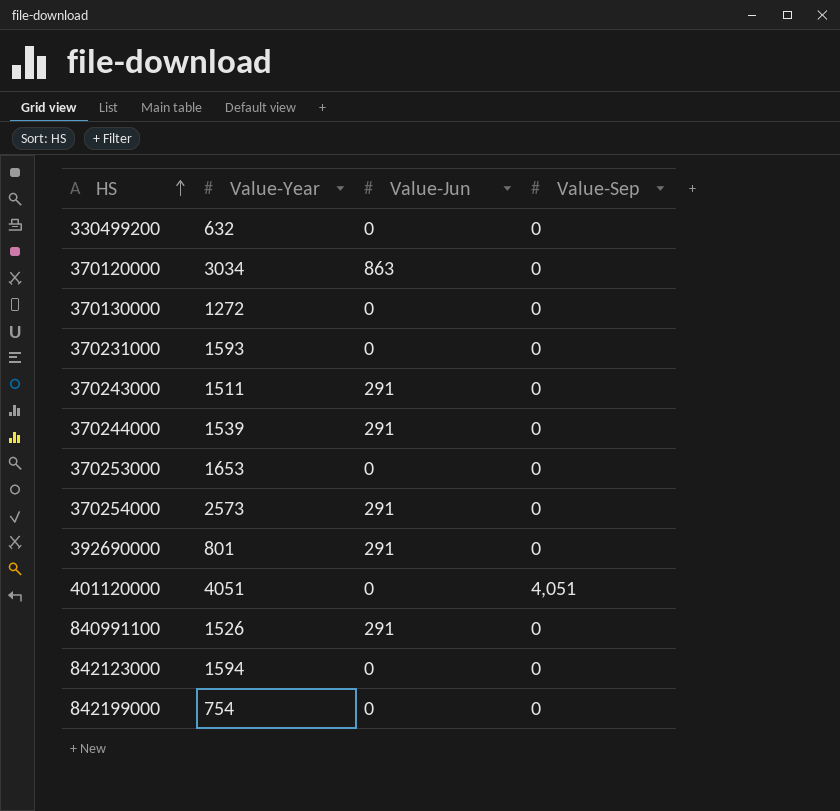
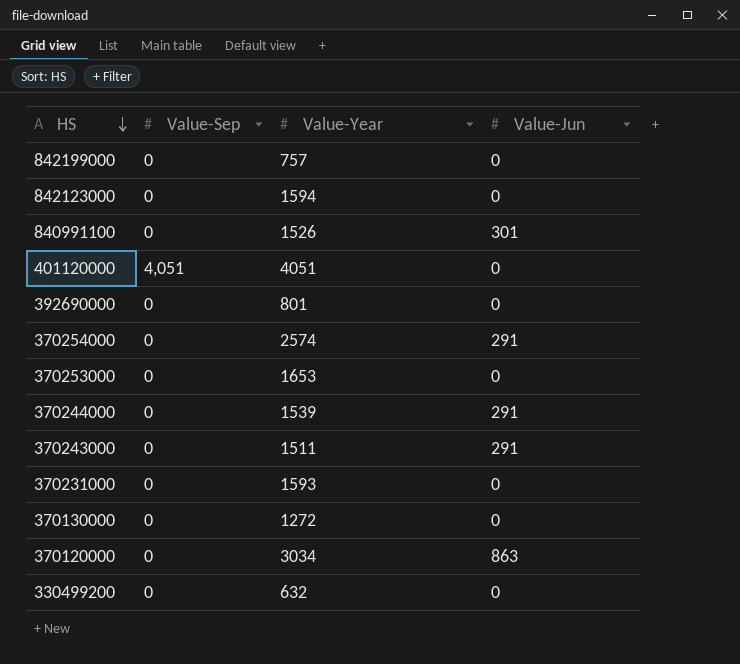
row order: HS ascending -> HS descending
column Value-Sep | position: 4 -> 2
842199000 | Value-Year: 754 -> 757
840991100 | Value-Jun: 291 -> 301
392690000 | Value-Jun: 291 -> 0
370254000 | Value-Year: 2573 -> 2574

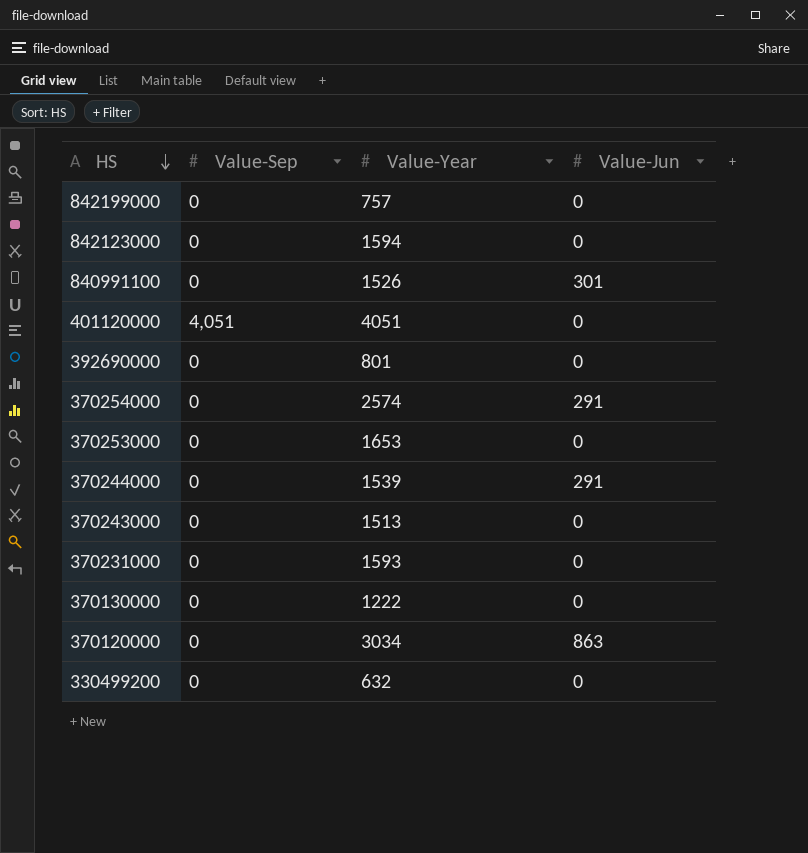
370243000 | Value-Year: 1511 -> 1513
370243000 | Value-Jun: 291 -> 0
370130000 | Value-Year: 1272 -> 1222

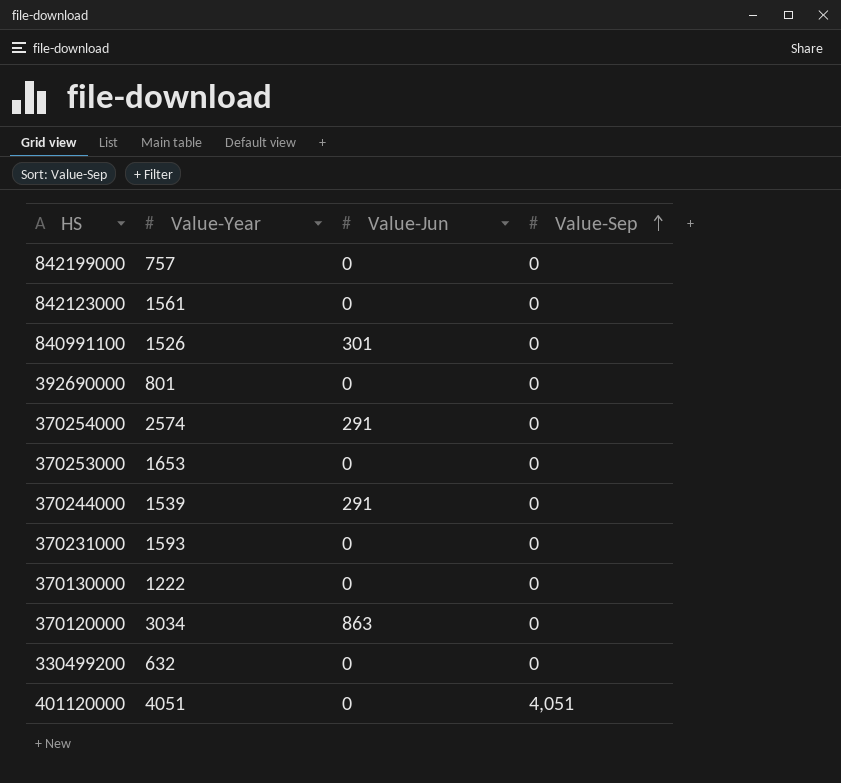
row order: HS descending -> Value-Sep ascending
column Value-Sep | position: 2 -> 4
row 370243000: 0 | 1513 | 0 -> none
842123000 | Value-Year: 1594 -> 1561

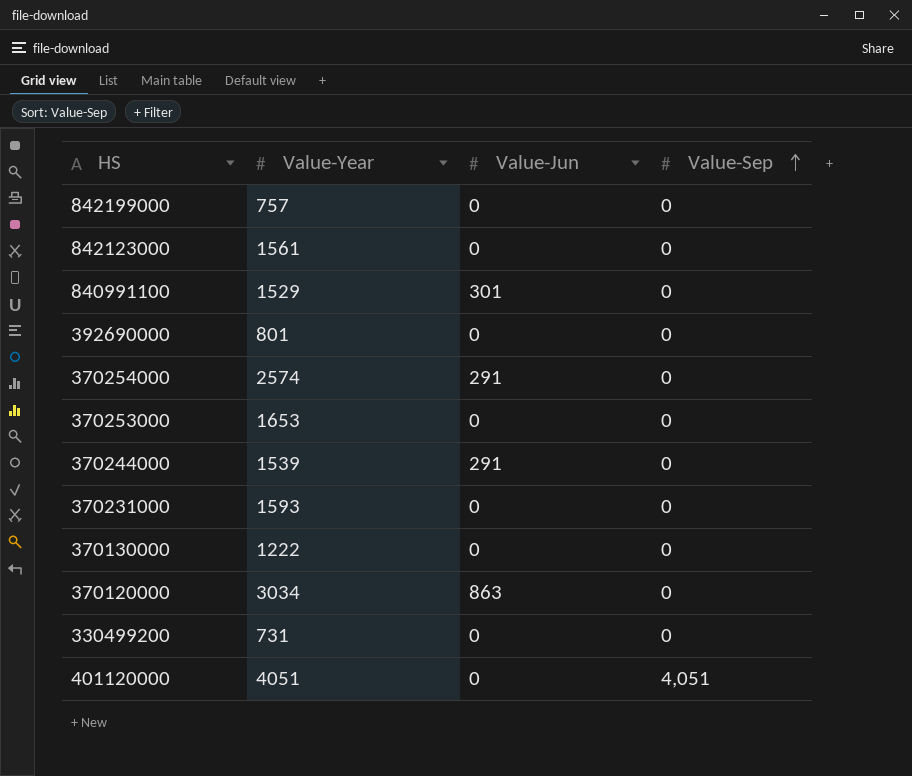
840991100 | Value-Year: 1526 -> 1529
330499200 | Value-Year: 632 -> 731

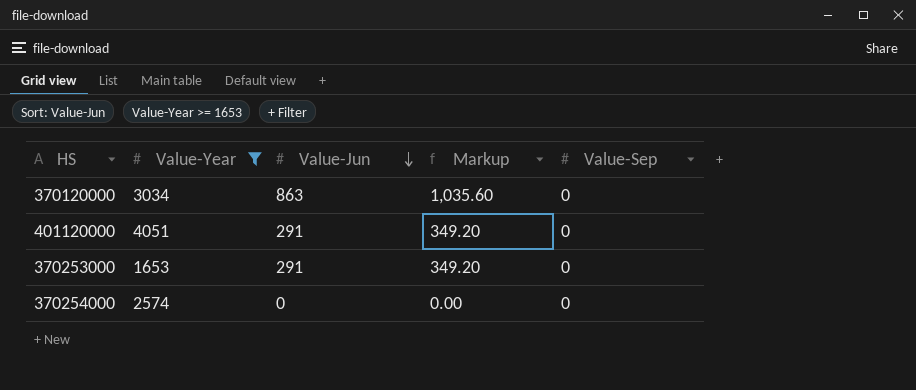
filter: none -> Value-Year >= 1653
row order: Value-Sep ascending -> Value-Jun descending
column Markup | formula: none -> [Value-Jun] * 1.2
401120000 | Value-Jun: 0 -> 291
401120000 | Value-Sep: 4,051 -> 0
370253000 | Value-Jun: 0 -> 291
370254000 | Value-Jun: 291 -> 0

